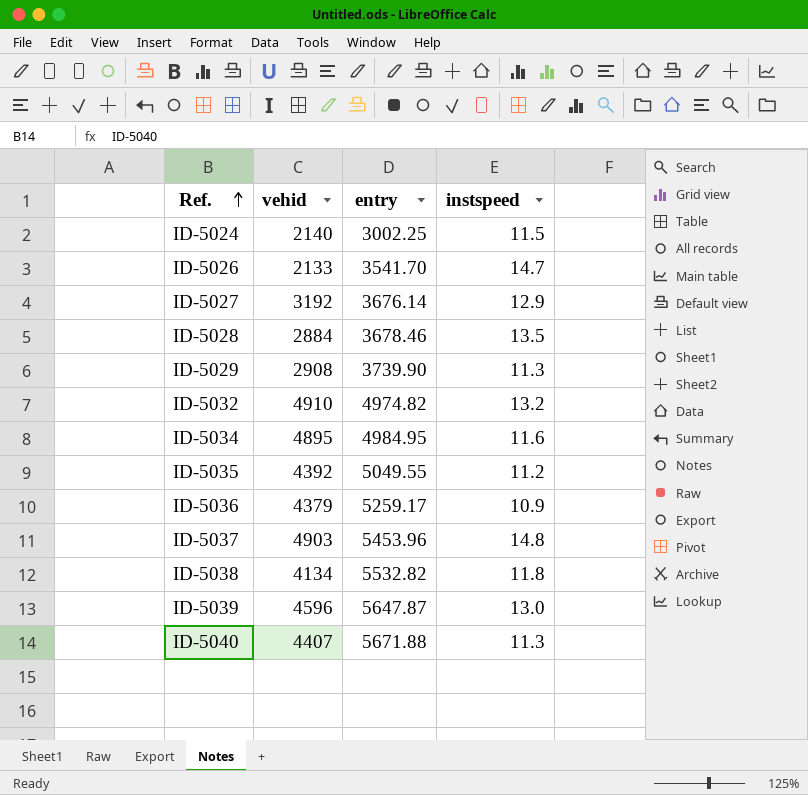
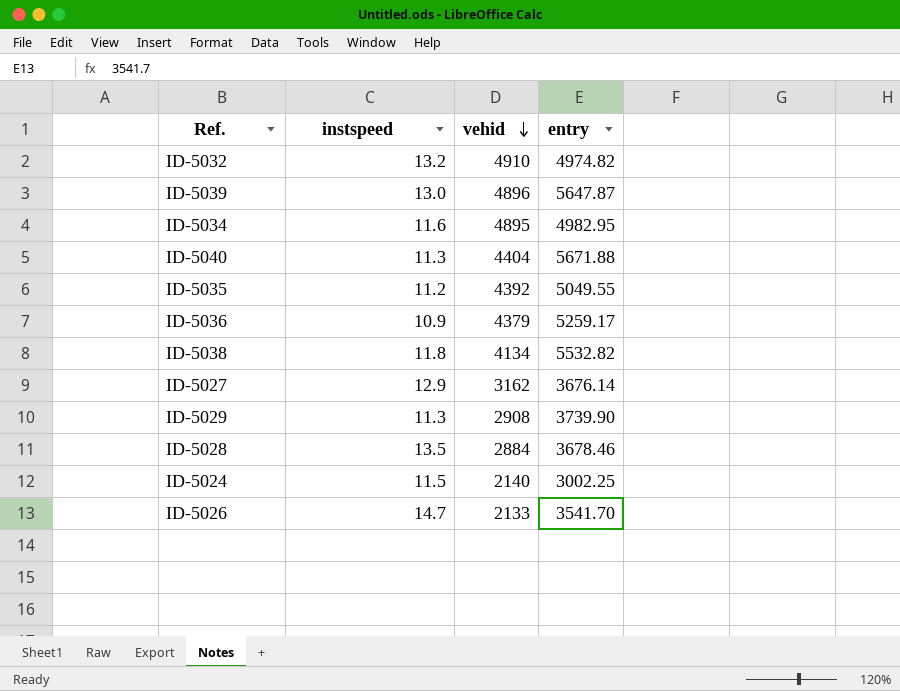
row order: Ref. ascending -> vehid descending
column instspeed | position: 4 -> 2
row ID-5037: 4903 | 5453.96 | 14.8 -> none
ID-5039 | vehid: 4596 -> 4896
ID-5034 | entry: 4984.95 -> 4982.95
ID-5040 | vehid: 4407 -> 4404
ID-5027 | vehid: 3192 -> 3162

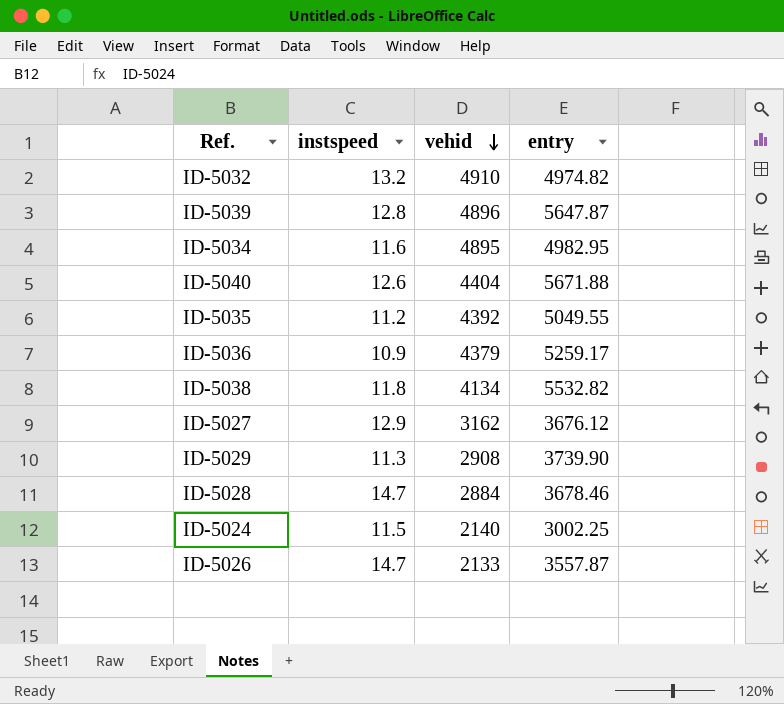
ID-5039 | instspeed: 13.0 -> 12.8
ID-5040 | instspeed: 11.3 -> 12.6
ID-5027 | entry: 3676.14 -> 3676.12
ID-5028 | instspeed: 13.5 -> 14.7
ID-5026 | entry: 3541.70 -> 3557.87

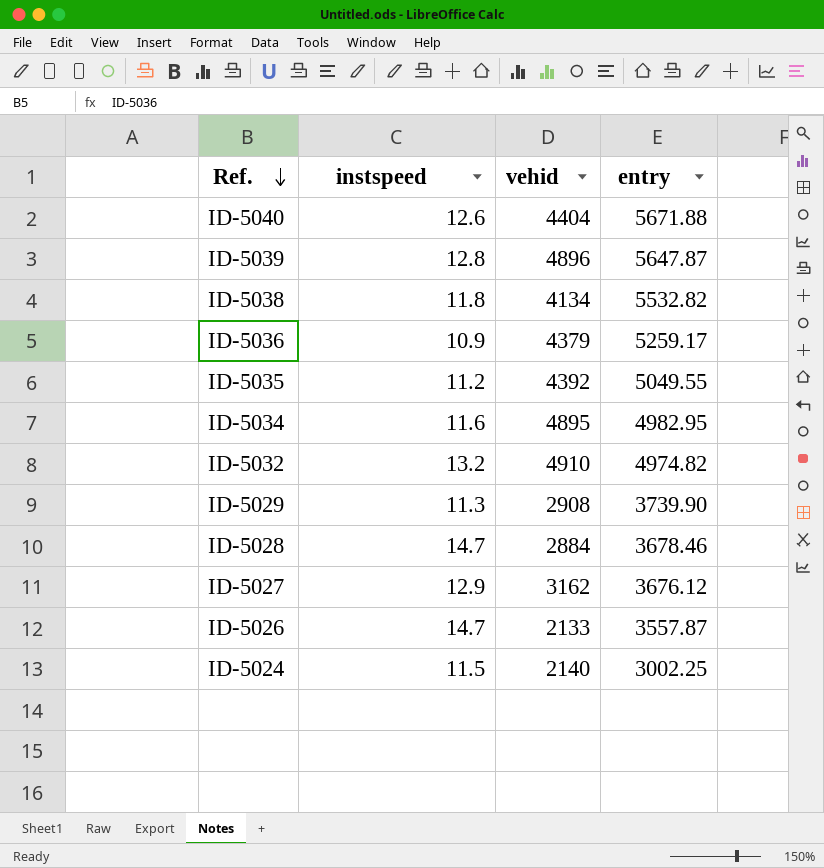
row order: vehid descending -> Ref. descending

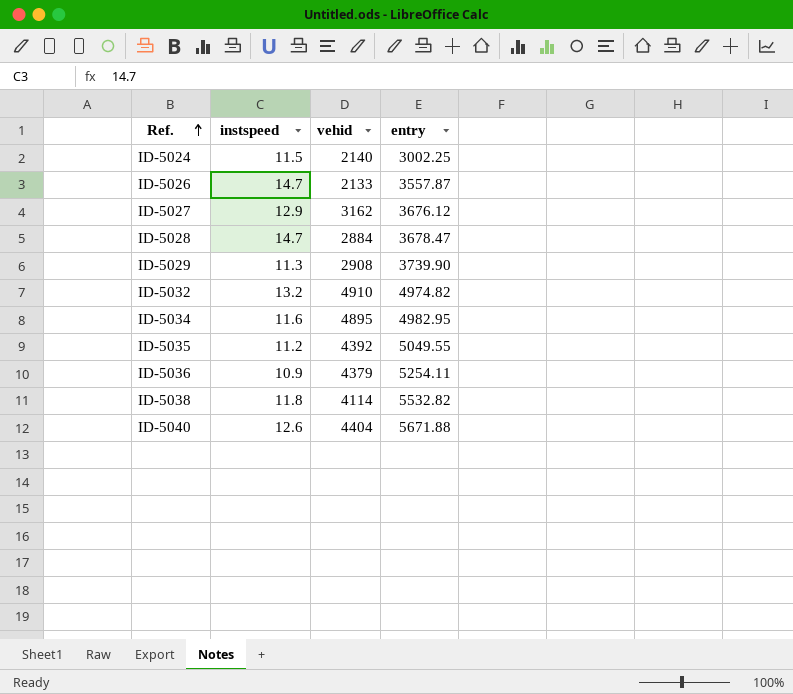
row order: Ref. descending -> Ref. ascending
row ID-5039: 12.8 | 4896 | 5647.87 -> none
ID-5028 | entry: 3678.46 -> 3678.47
ID-5036 | entry: 5259.17 -> 5254.11
ID-5038 | vehid: 4134 -> 4114

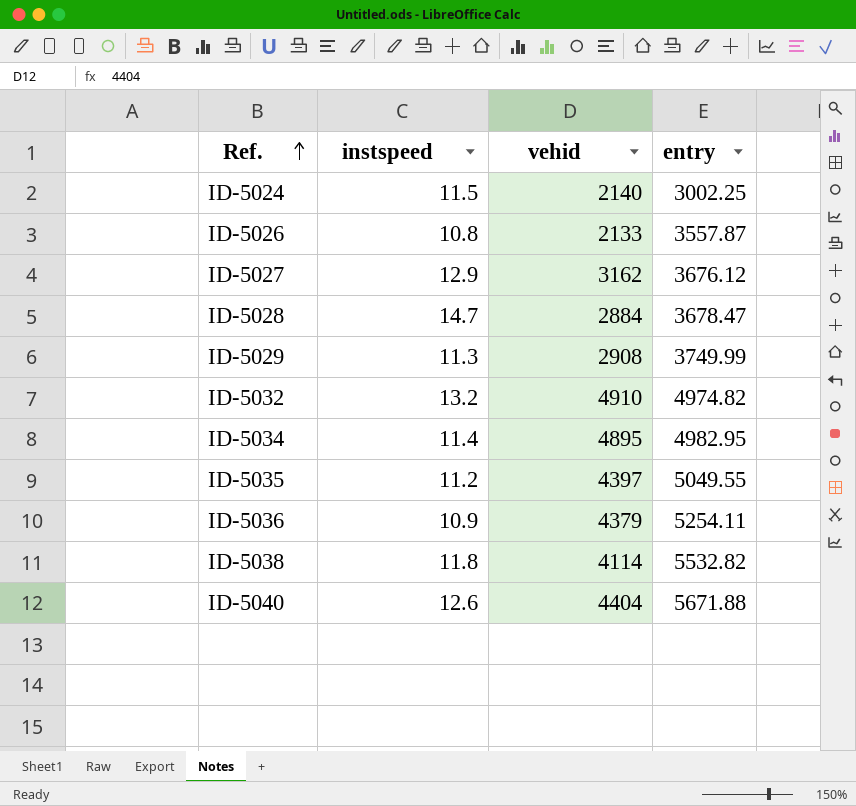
ID-5026 | instspeed: 14.7 -> 10.8
ID-5029 | entry: 3739.90 -> 3749.99
ID-5034 | instspeed: 11.6 -> 11.4
ID-5035 | vehid: 4392 -> 4397

